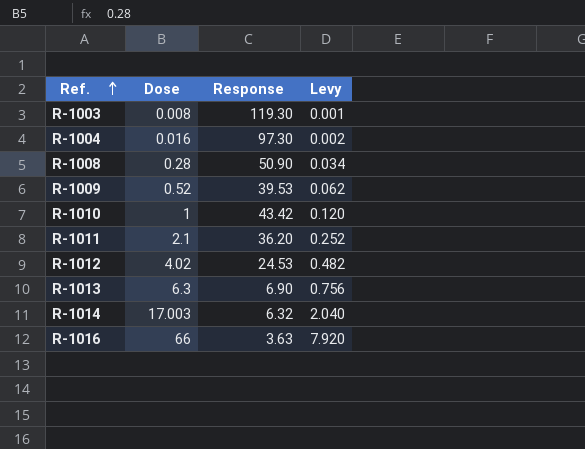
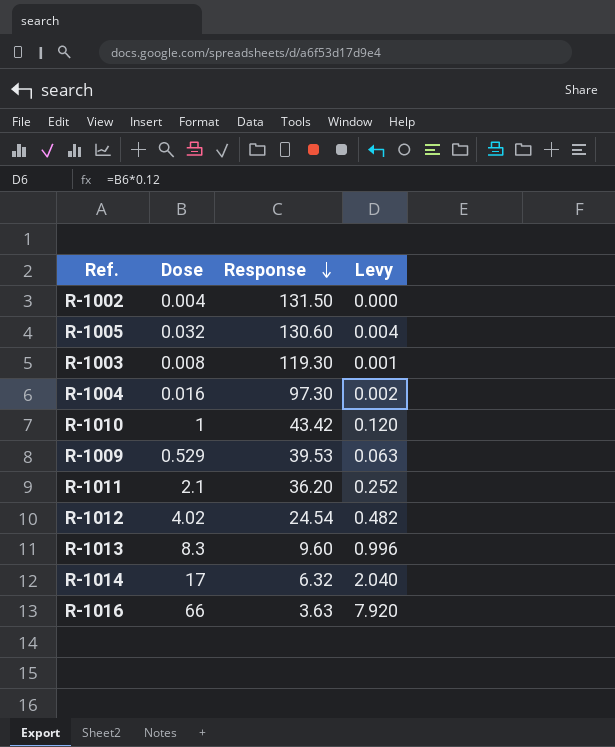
row order: Ref. ascending -> Response descending
row R-1008: 0.28 | 50.90 | 0.034 -> none
row R-1002: none -> 0.004 | 131.50 | 0.000
row R-1005: none -> 0.032 | 130.60 | 0.004
R-1009 | Dose: 0.52 -> 0.529
R-1009 | Levy: 0.062 -> 0.063
R-1012 | Response: 24.53 -> 24.54
R-1013 | Dose: 6.3 -> 8.3
R-1013 | Response: 6.90 -> 9.60
R-1013 | Levy: 0.756 -> 0.996
R-1014 | Dose: 17.003 -> 17

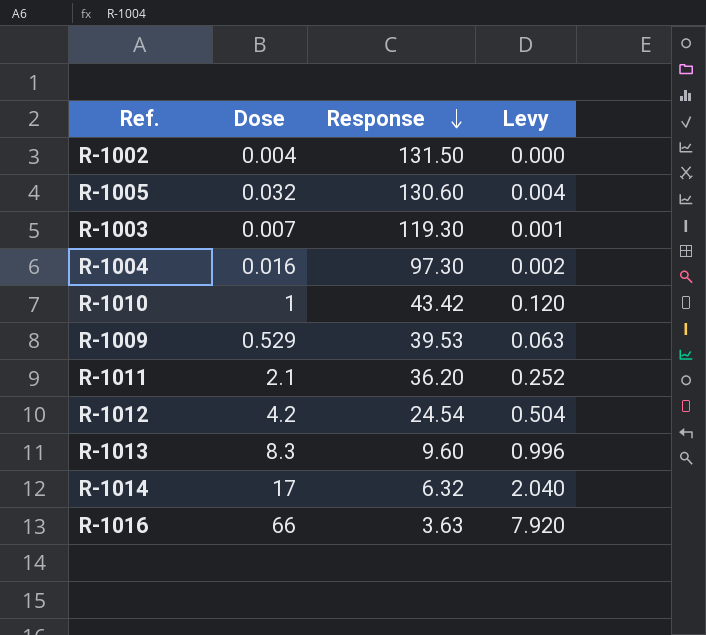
R-1003 | Dose: 0.008 -> 0.007
R-1012 | Dose: 4.02 -> 4.2
R-1012 | Levy: 0.482 -> 0.504

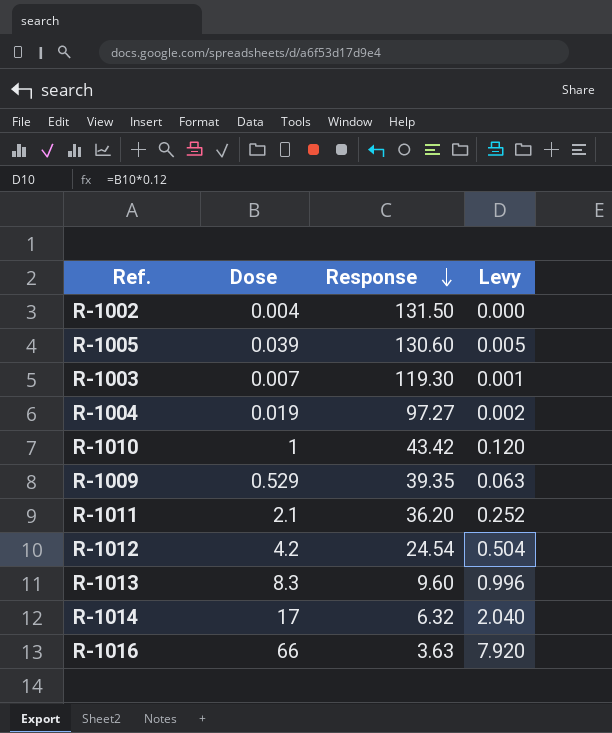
R-1005 | Dose: 0.032 -> 0.039
R-1005 | Levy: 0.004 -> 0.005
R-1004 | Dose: 0.016 -> 0.019
R-1004 | Response: 97.30 -> 97.27
R-1009 | Response: 39.53 -> 39.35

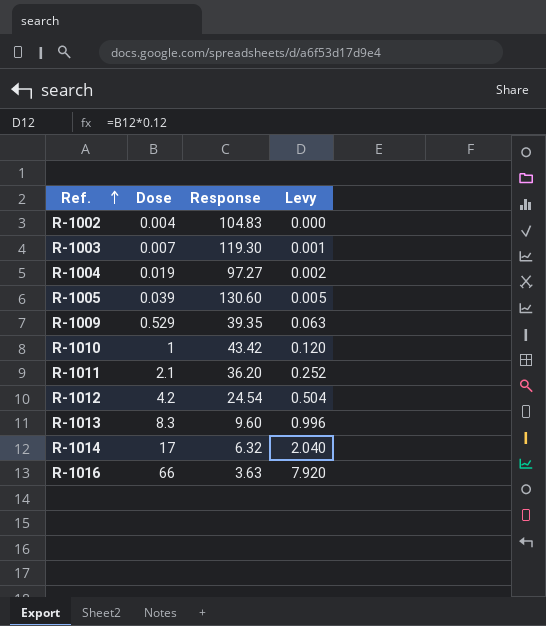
row order: Response descending -> Ref. ascending
R-1002 | Response: 131.50 -> 104.83

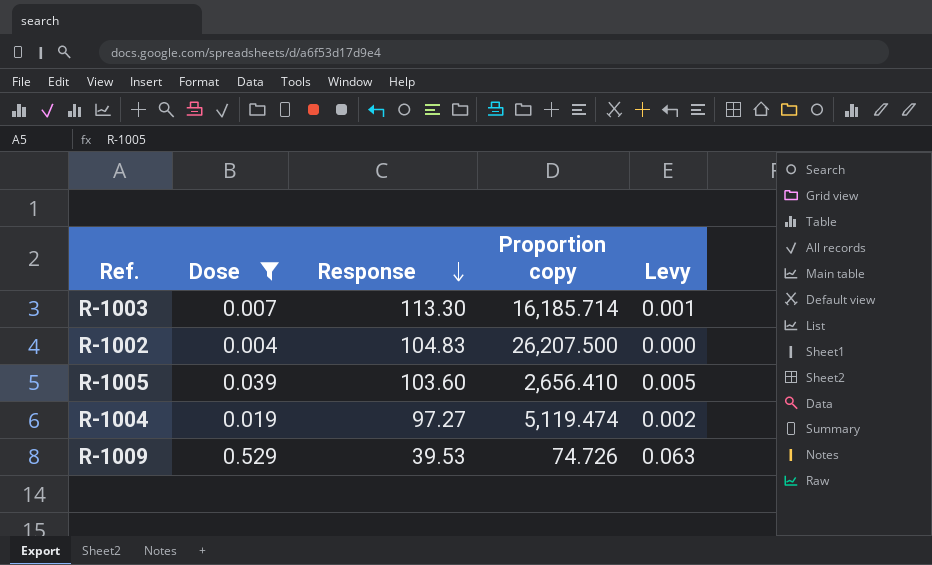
filter: none -> Dose <= 0.529
row order: Ref. ascending -> Response descending
column Proportion copy | formula: none -> [Response] / [Dose]
R-1003 | Response: 119.30 -> 113.30
R-1005 | Response: 130.60 -> 103.60
R-1009 | Response: 39.35 -> 39.53

